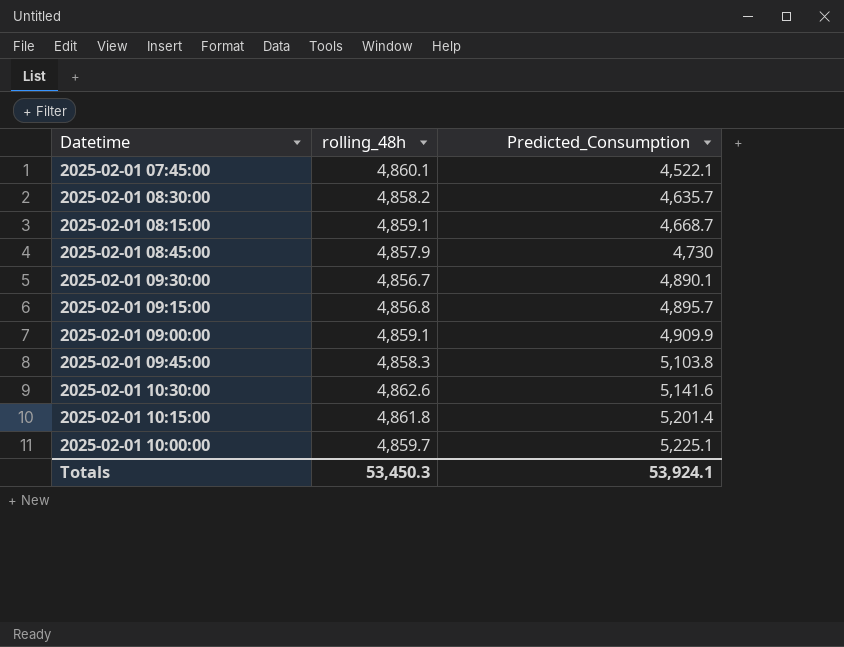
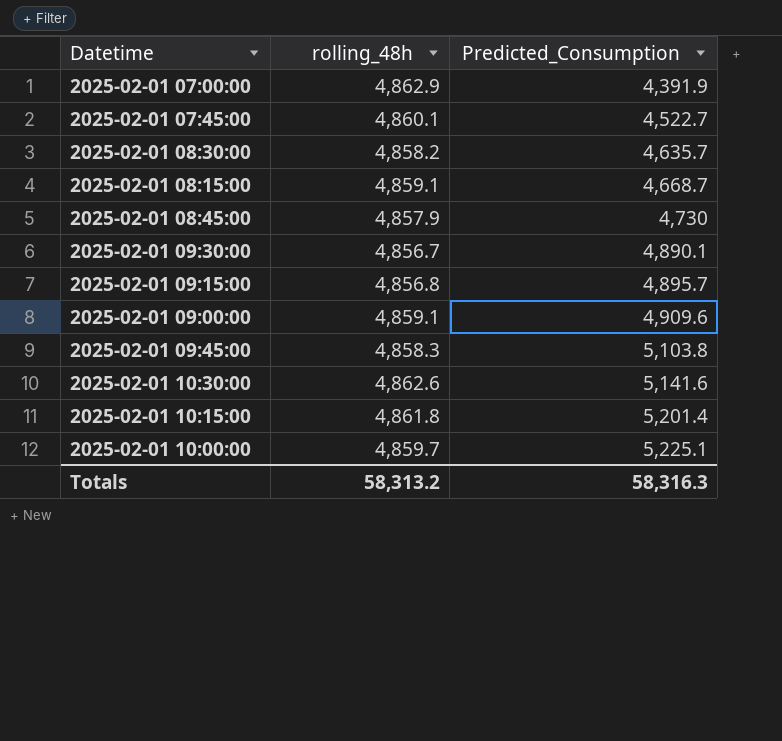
row 2025-02-01 07:00:00: none -> 4,862.9 | 4,391.9
2025-02-01 07:45:00 | Predicted_Consumption: 4,522.1 -> 4,522.7
2025-02-01 09:00:00 | Predicted_Consumption: 4,909.9 -> 4,909.6
Totals | rolling_48h: 53,450.3 -> 58,313.2
Totals | Predicted_Consumption: 53,924.1 -> 58,316.3

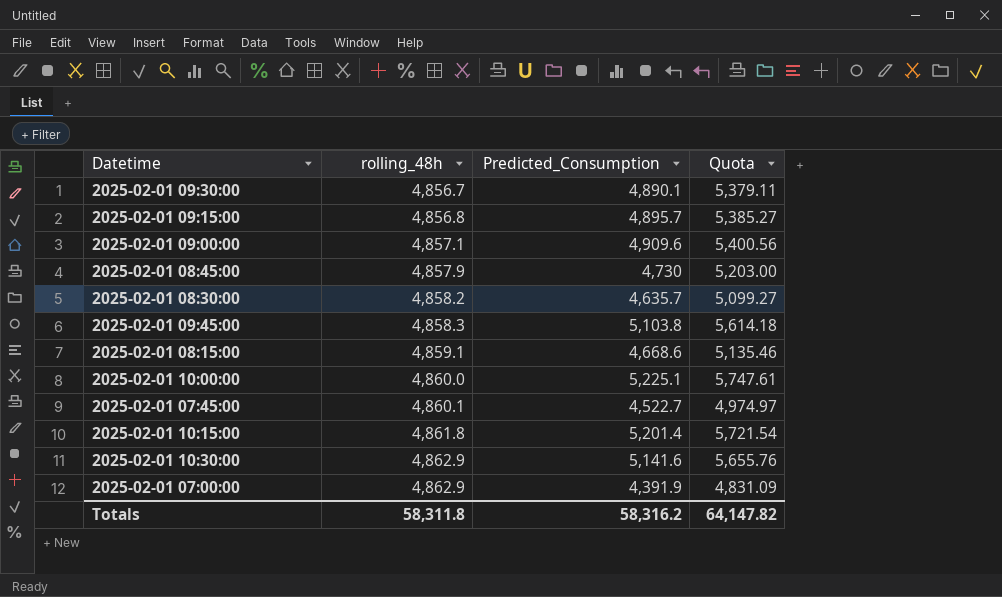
row order: Predicted_Consumption ascending -> rolling_48h ascending
column Quota | formula: none -> [Predicted_Consumption] * 1.1
2025-02-01 09:00:00 | rolling_48h: 4,859.1 -> 4,857.1
2025-02-01 08:15:00 | Predicted_Consumption: 4,668.7 -> 4,668.6
2025-02-01 10:00:00 | rolling_48h: 4,859.7 -> 4,860.0
2025-02-01 10:30:00 | rolling_48h: 4,862.6 -> 4,862.9
Totals | rolling_48h: 58,313.2 -> 58,311.8
Totals | Predicted_Consumption: 58,316.3 -> 58,316.2

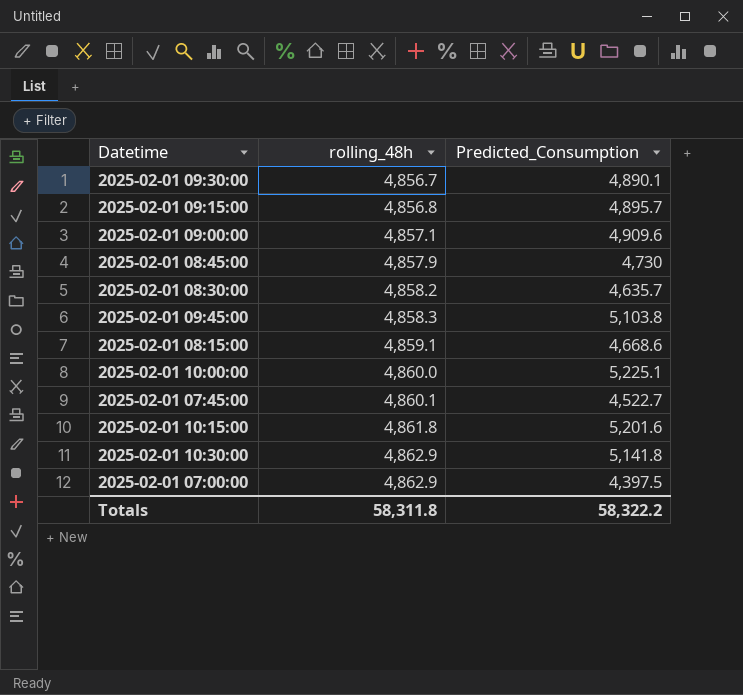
column Quota | formula: [Predicted_Consumption] * 1.1 -> none
2025-02-01 10:15:00 | Predicted_Consumption: 5,201.4 -> 5,201.6
2025-02-01 10:30:00 | Predicted_Consumption: 5,141.6 -> 5,141.8
2025-02-01 07:00:00 | Predicted_Consumption: 4,391.9 -> 4,397.5
Totals | Predicted_Consumption: 58,316.2 -> 58,322.2

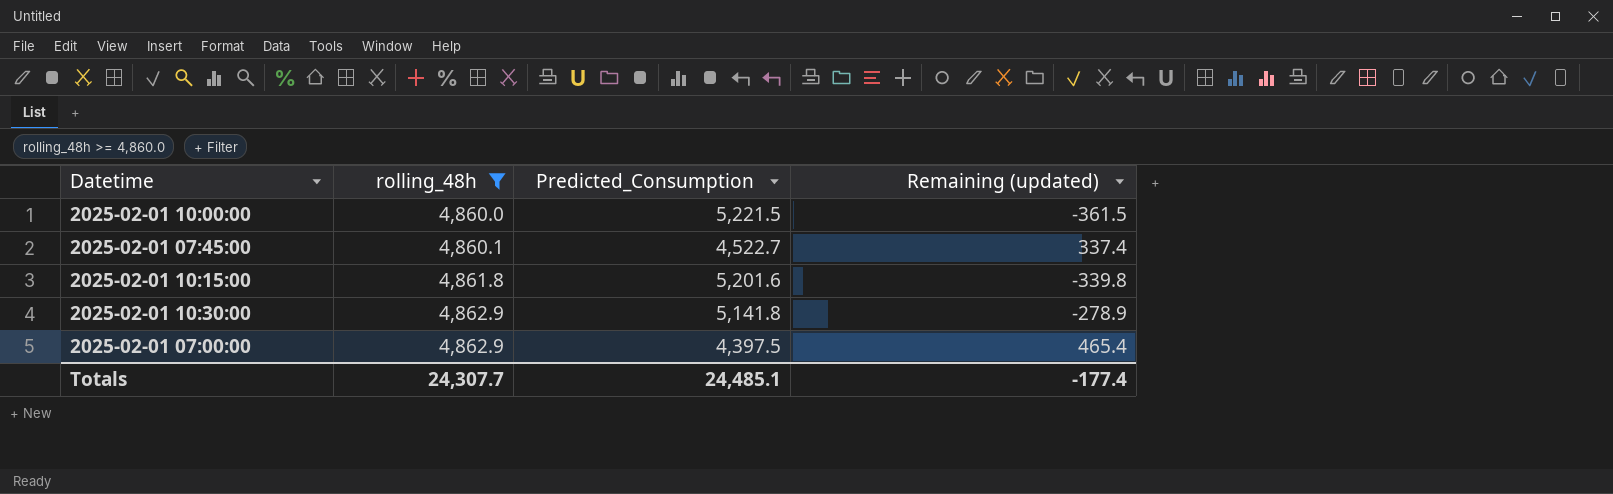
filter: none -> rolling_48h >= 4,860.0
column Remaining (updated) | formula: none -> [rolling_48h] - [Predicted_Consumption]
2025-02-01 10:00:00 | Predicted_Consumption: 5,225.1 -> 5,221.5
Totals | rolling_48h: 58,311.8 -> 24,307.7
Totals | Predicted_Consumption: 58,322.2 -> 24,485.1

